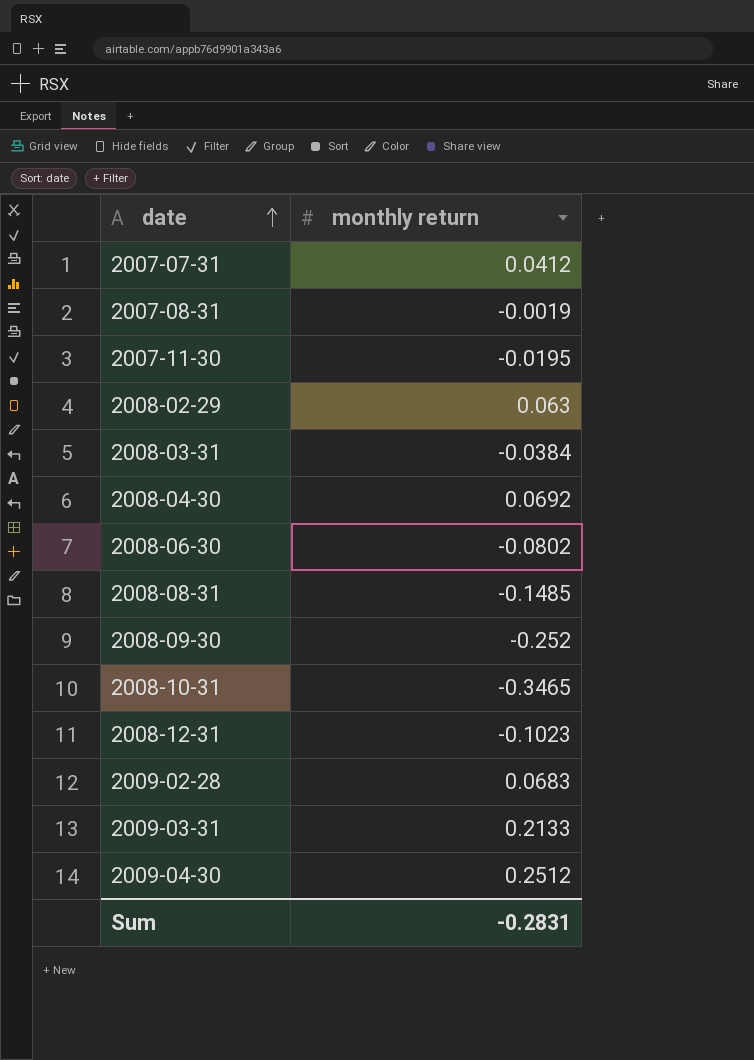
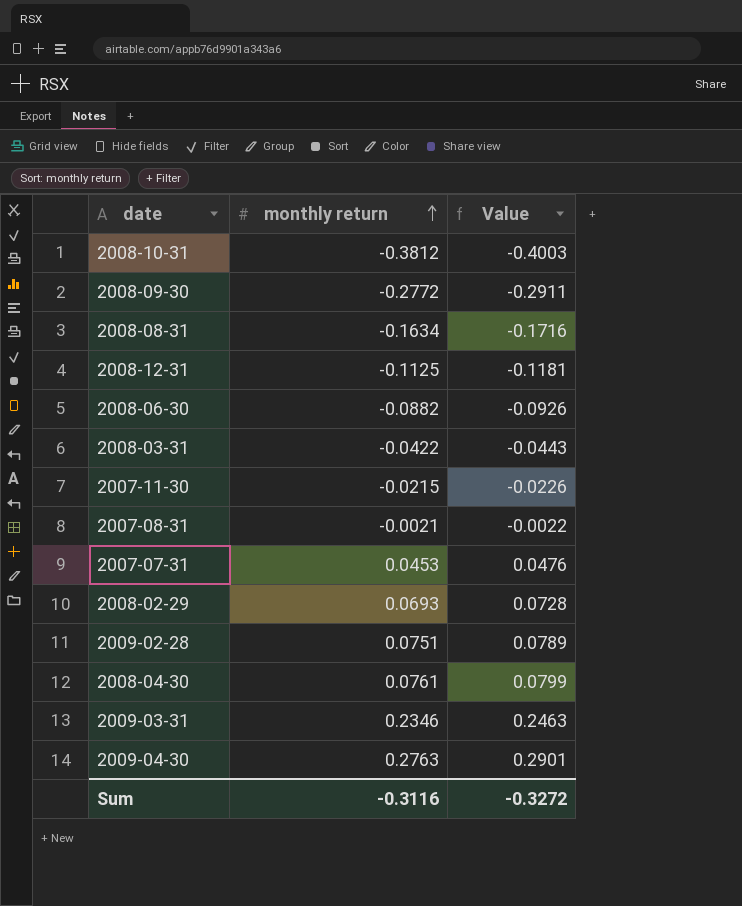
row order: date ascending -> monthly return ascending
column Value | formula: none -> [monthly return] * 1.05
2008-10-31 | monthly return: -0.3465 -> -0.3812
2008-09-30 | monthly return: -0.252 -> -0.2772
2008-08-31 | monthly return: -0.1485 -> -0.1634
2008-12-31 | monthly return: -0.1023 -> -0.1125
2008-06-30 | monthly return: -0.0802 -> -0.0882
2008-03-31 | monthly return: -0.0384 -> -0.0422
2007-11-30 | monthly return: -0.0195 -> -0.0215
2007-08-31 | monthly return: -0.0019 -> -0.0021
2007-07-31 | monthly return: 0.0412 -> 0.0453
2008-02-29 | monthly return: 0.063 -> 0.0693
2009-02-28 | monthly return: 0.0683 -> 0.0751
2008-04-30 | monthly return: 0.0692 -> 0.0761
2009-03-31 | monthly return: 0.2133 -> 0.2346
2009-04-30 | monthly return: 0.2512 -> 0.2763
Sum | monthly return: -0.2831 -> -0.3116

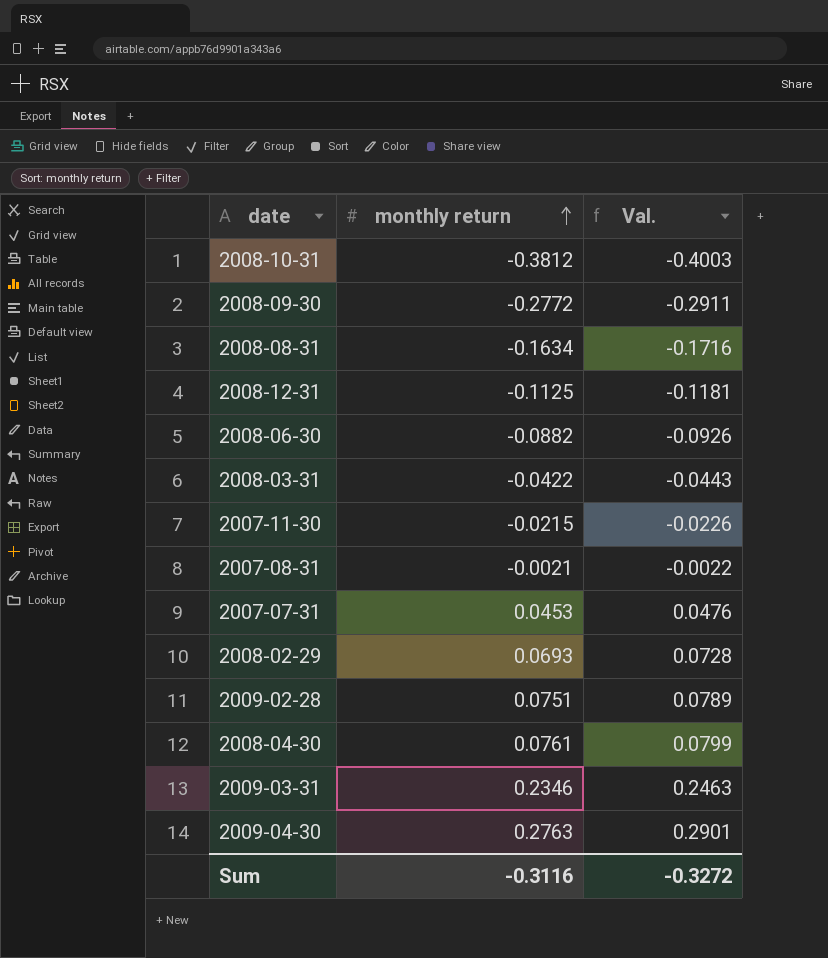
column name: Value -> Val.

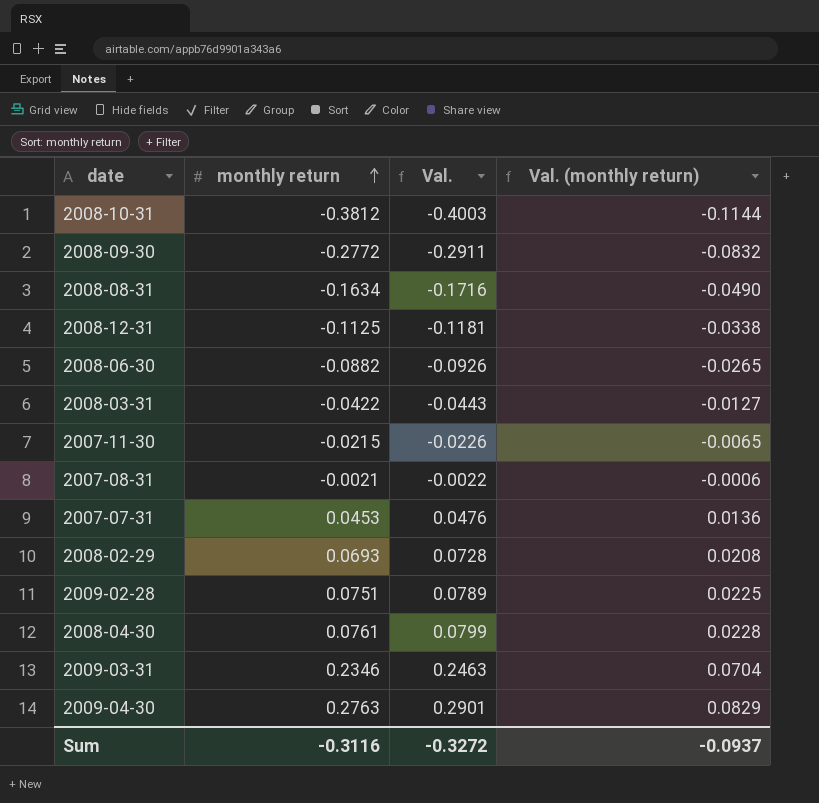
column Val. (monthly return) | formula: none -> [monthly return] * 0.3

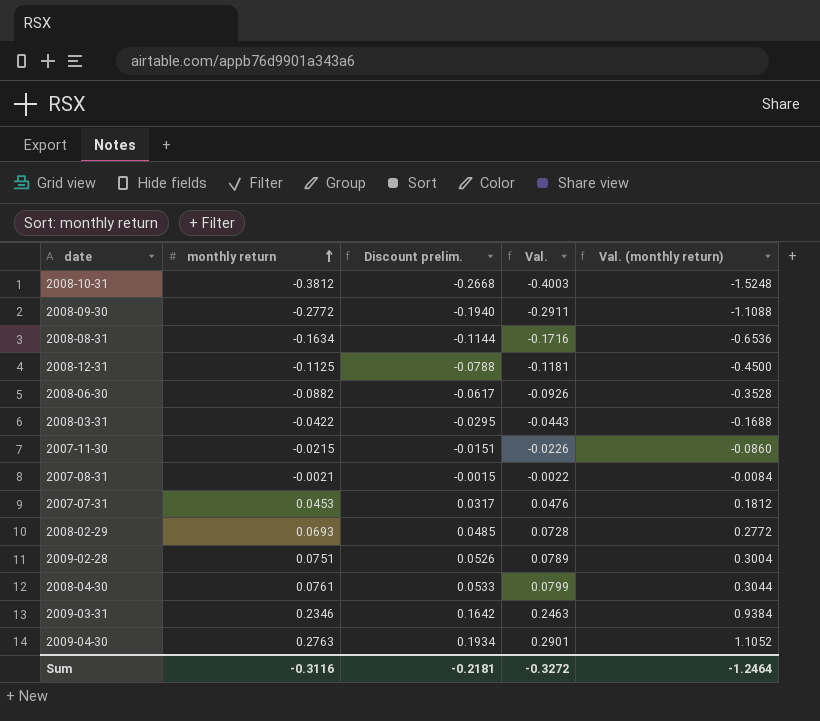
column Discount prelim. | formula: none -> [monthly return] * 0.7
column Val. (monthly return) | formula: [monthly return] * 0.3 -> [monthly return] * 4
Sum | Val. (monthly return): -0.0937 -> -1.2464

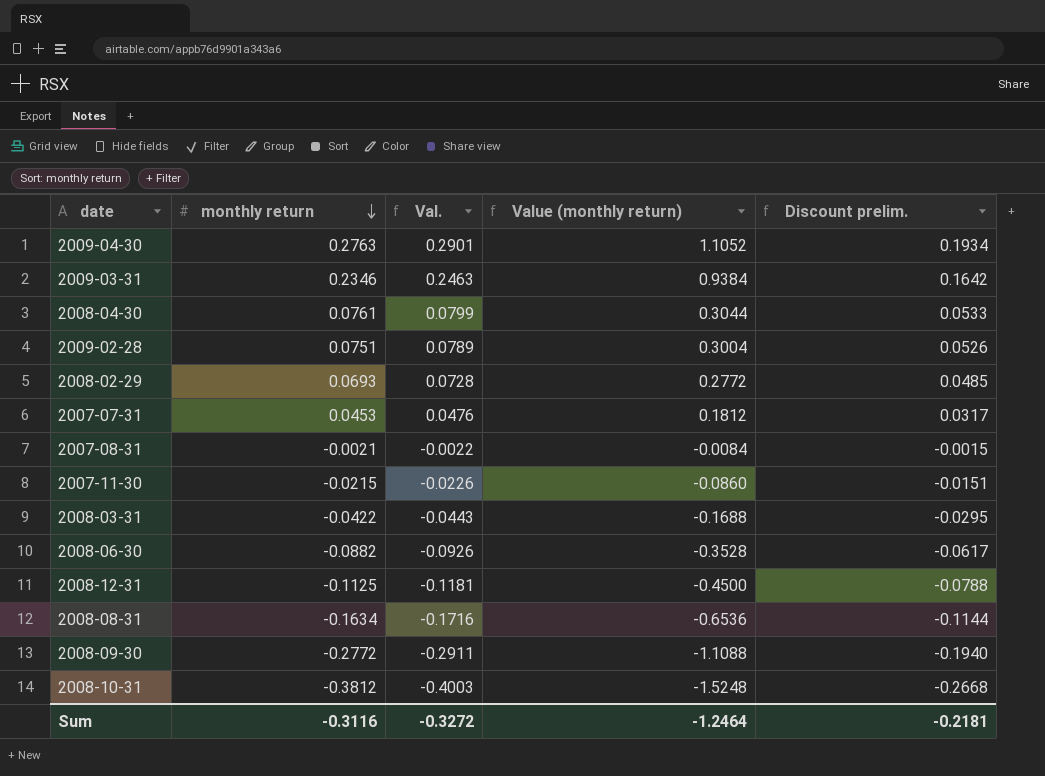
row order: monthly return ascending -> monthly return descending
column name: Val. (monthly return) -> Value (monthly return)
column Discount prelim. | position: 3 -> 5

